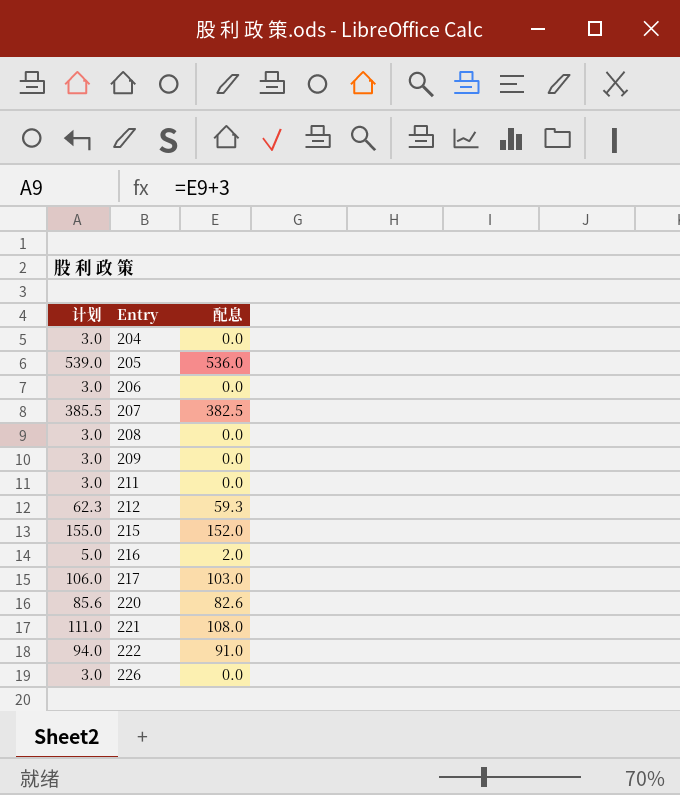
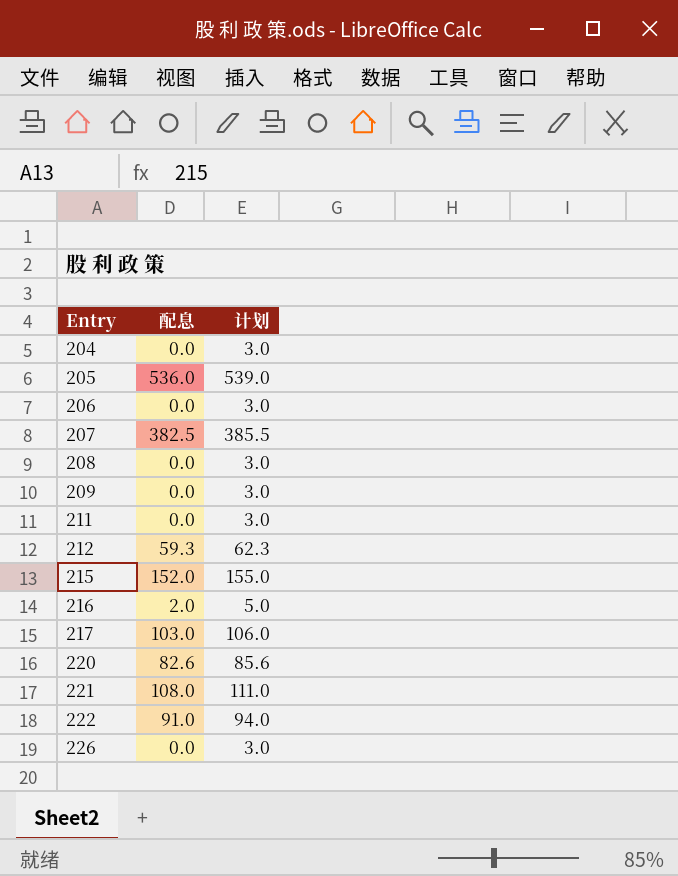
column 计划 | position: 1 -> 3

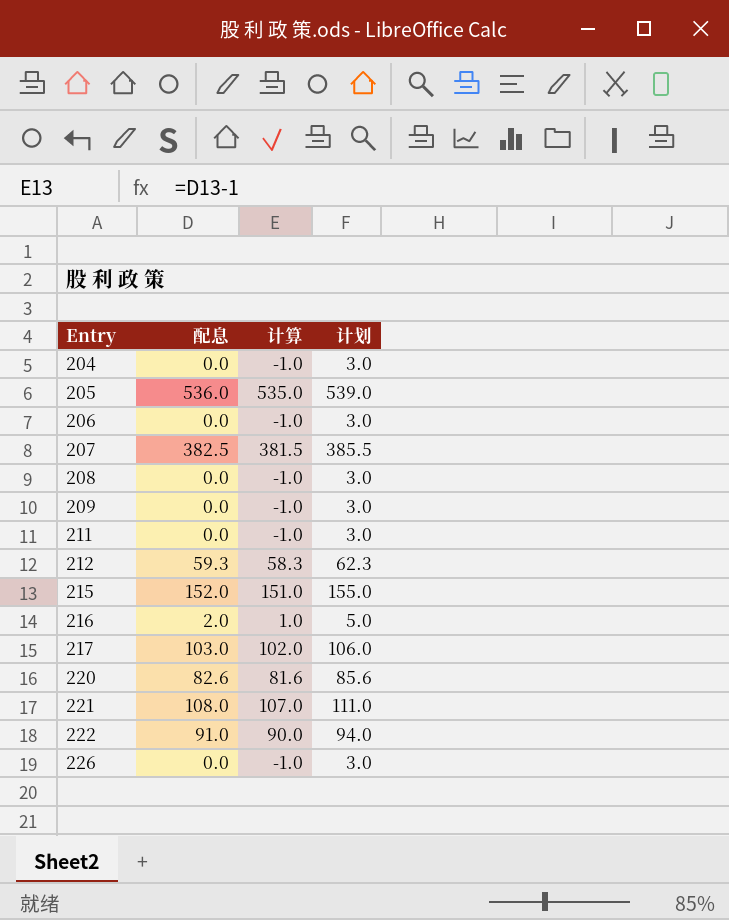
column 计算 | formula: none -> [配息] - 1

